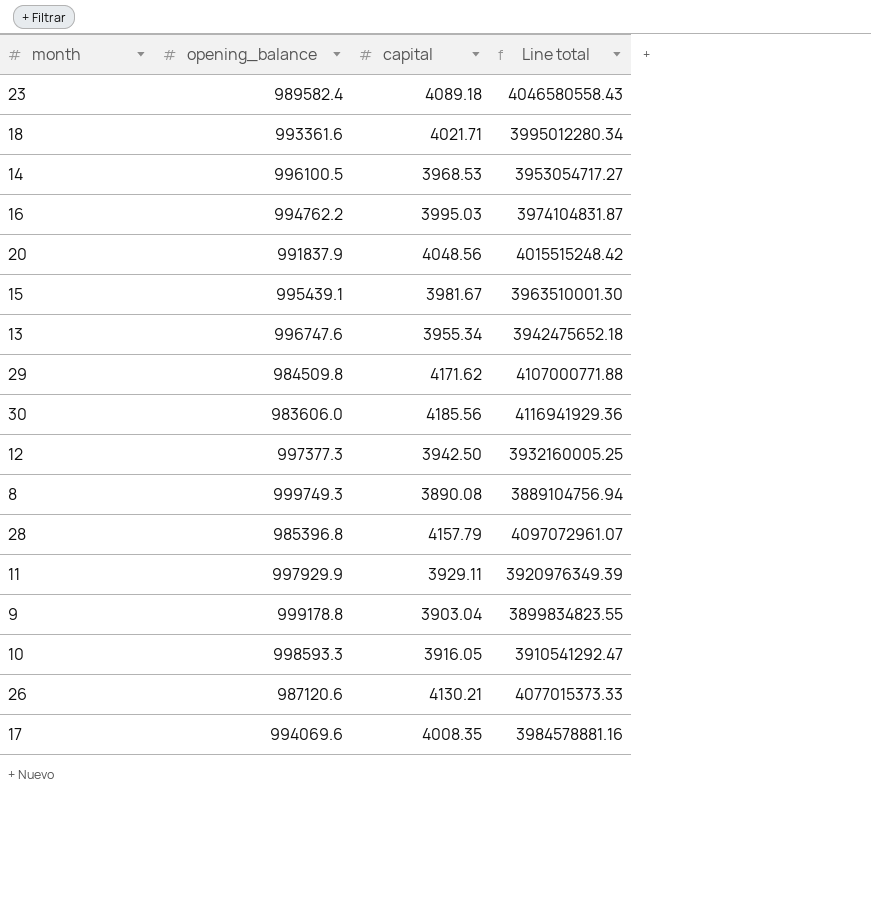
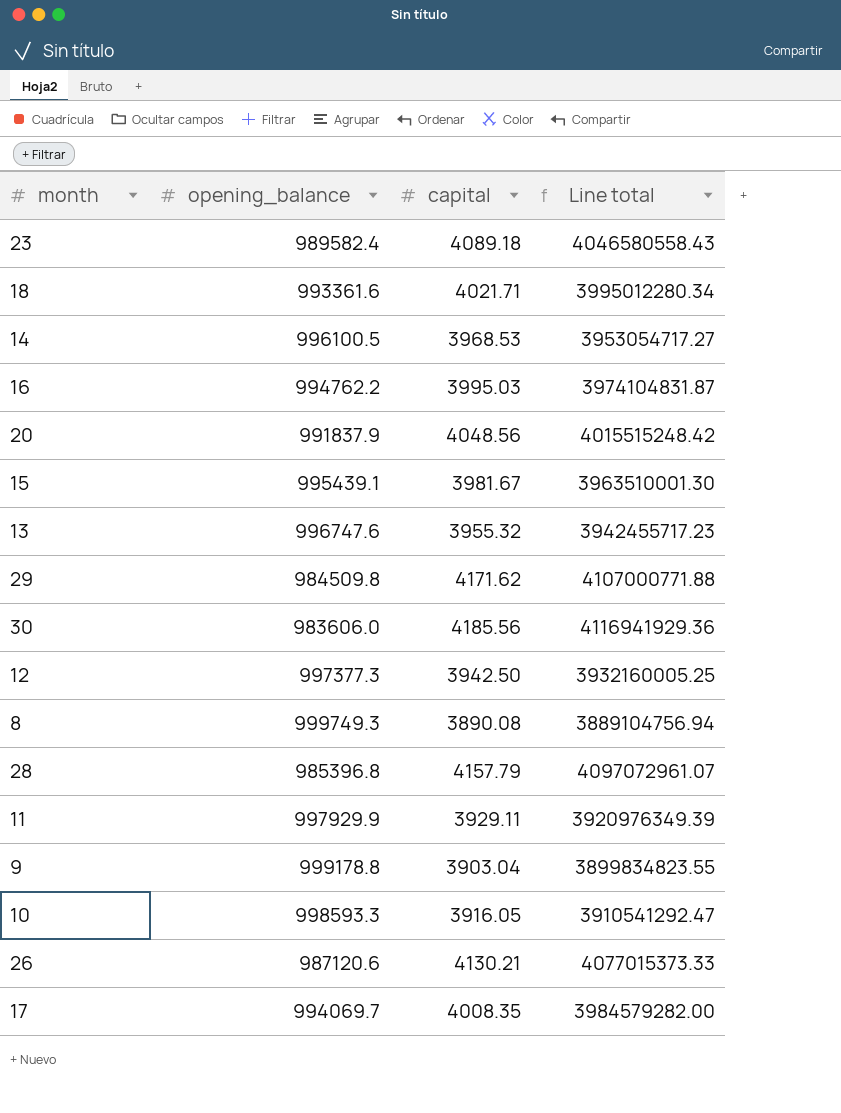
13 | capital: 3955.34 -> 3955.32
13 | Line total: 3942475652.18 -> 3942455717.23
17 | opening_balance: 994069.6 -> 994069.7
17 | Line total: 3984578881.16 -> 3984579282.00

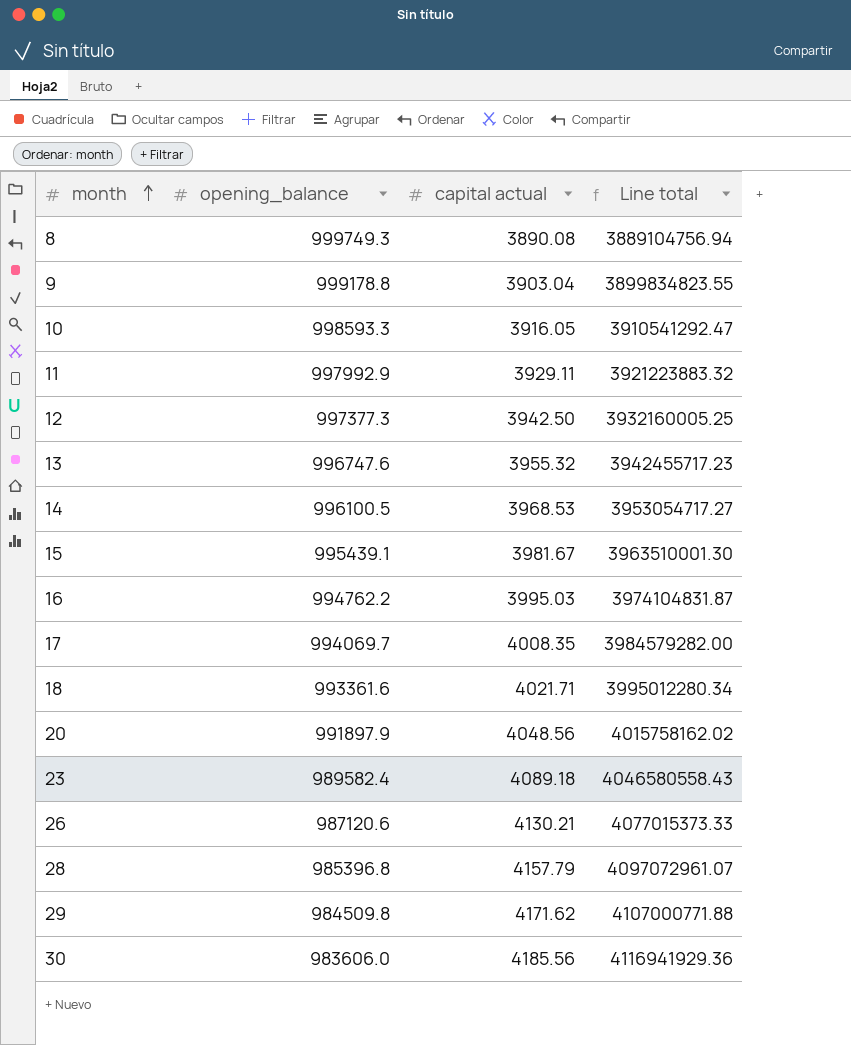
row order: none -> month ascending
column name: capital -> capital actual
11 | opening_balance: 997929.9 -> 997992.9
11 | Line total: 3920976349.39 -> 3921223883.32
20 | opening_balance: 991837.9 -> 991897.9
20 | Line total: 4015515248.42 -> 4015758162.02

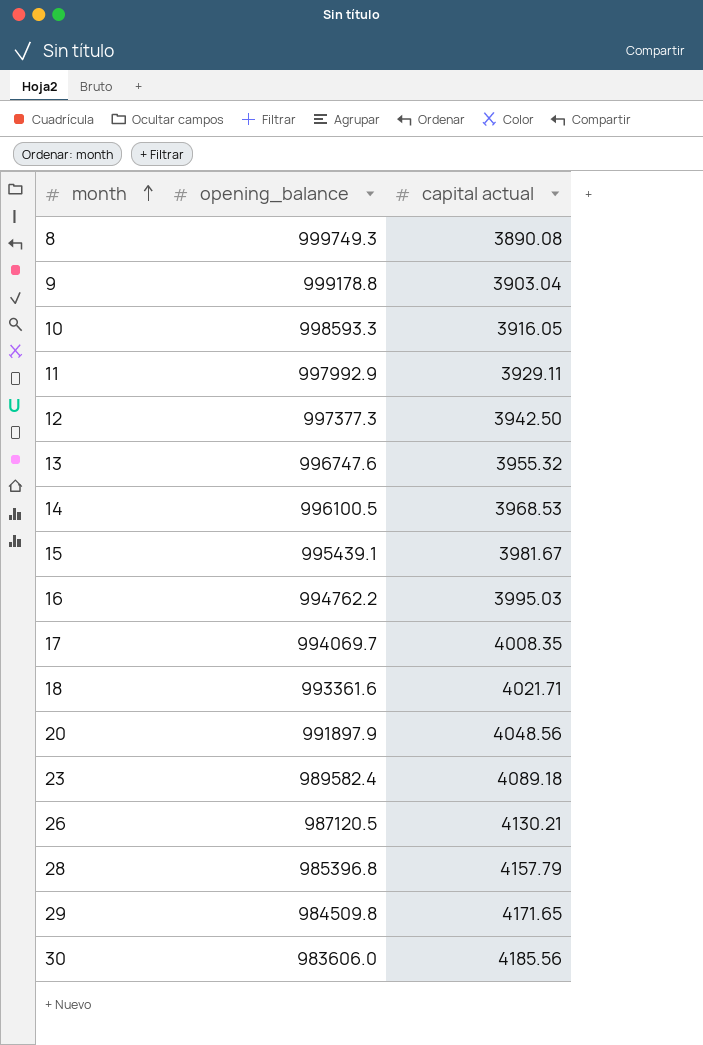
column Line total | formula: [opening_balance] * [capital actual] -> none
26 | opening_balance: 987120.6 -> 987120.5
29 | capital actual: 4171.62 -> 4171.65

